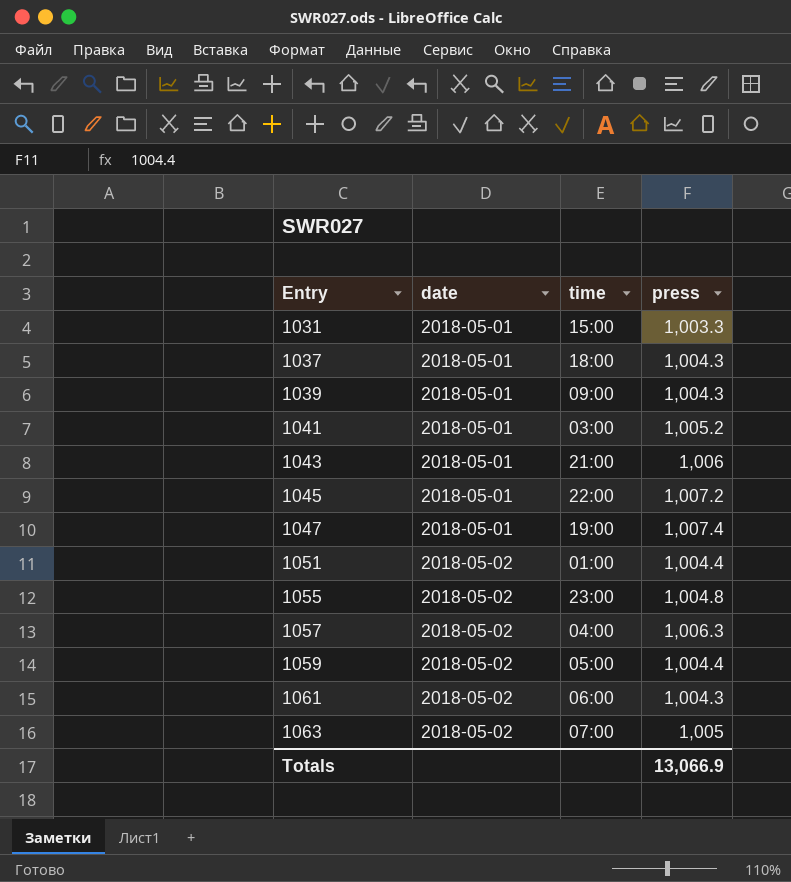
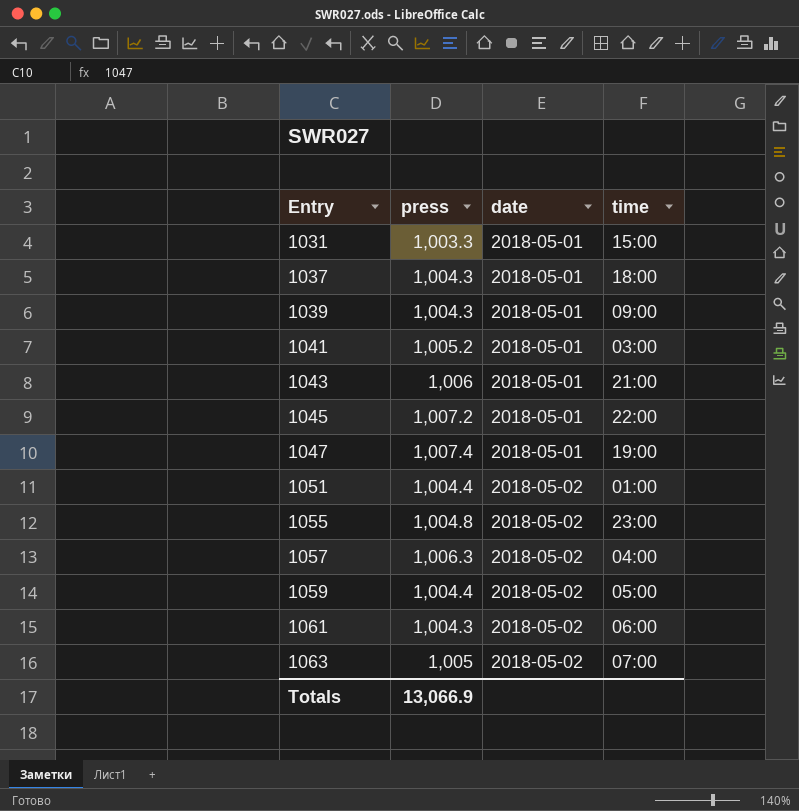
column press | position: 4 -> 2

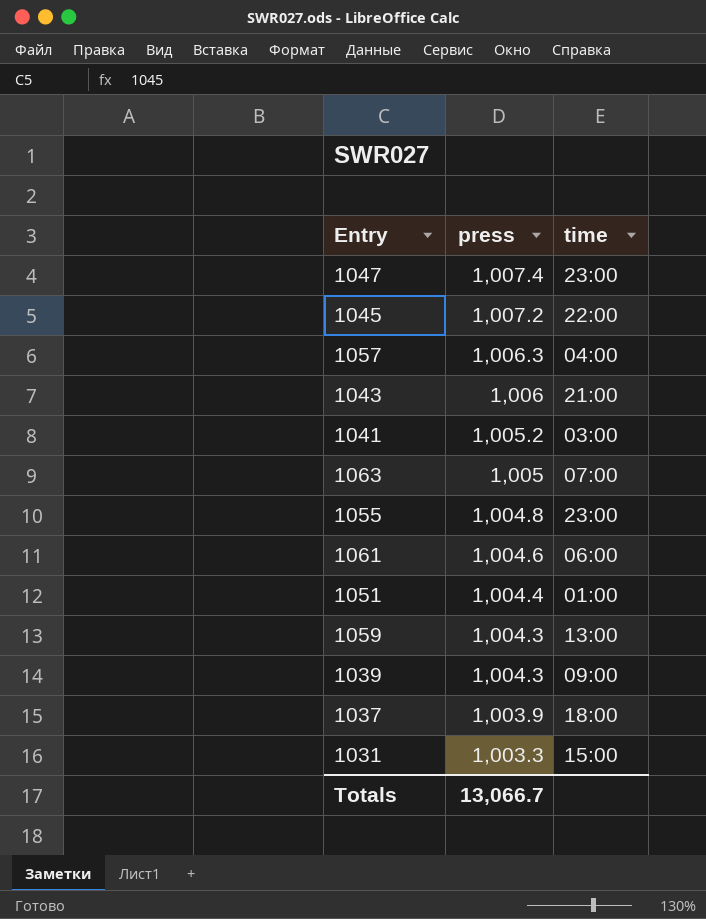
row order: Entry ascending -> press descending
column date | position: 3 -> none
1047 | time: 19:00 -> 23:00
1061 | press: 1,004.3 -> 1,004.6
1059 | press: 1,004.4 -> 1,004.3
1059 | time: 05:00 -> 13:00
1037 | press: 1,004.3 -> 1,003.9
Totals | press: 13,066.9 -> 13,066.7

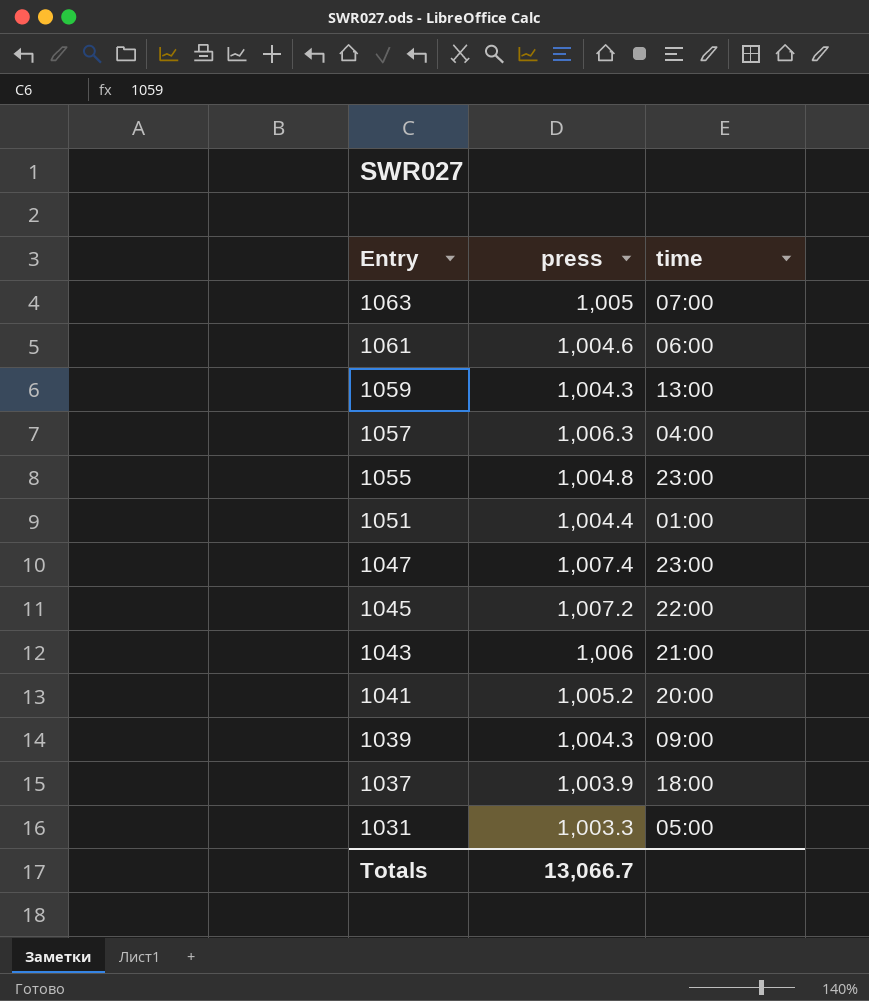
row order: press descending -> Entry descending
1041 | time: 03:00 -> 20:00
1031 | time: 15:00 -> 05:00

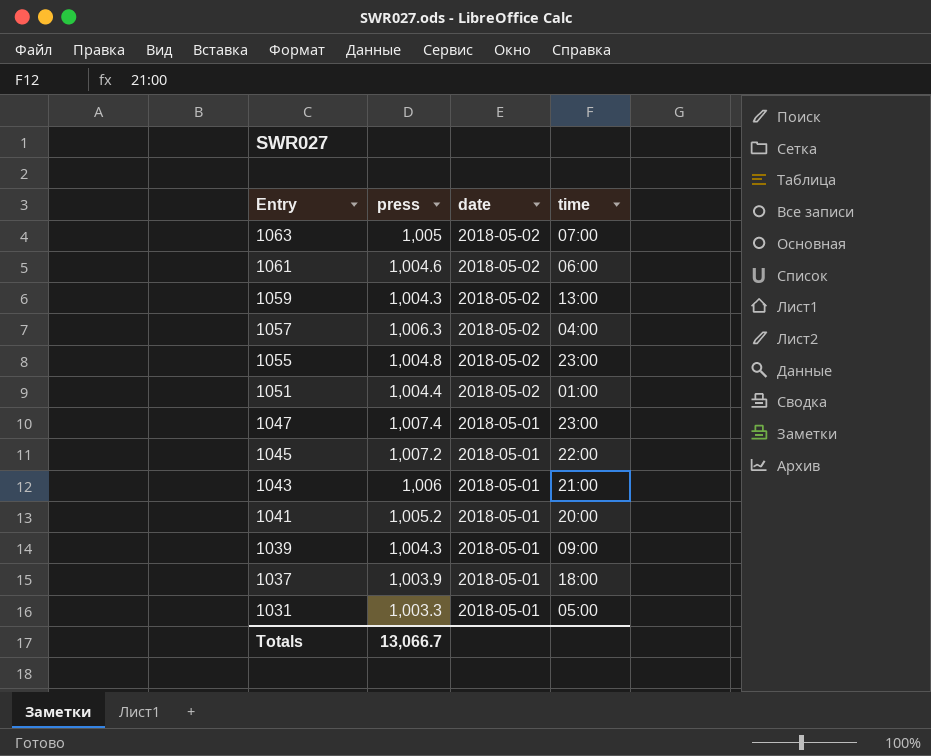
column date | position: none -> 3

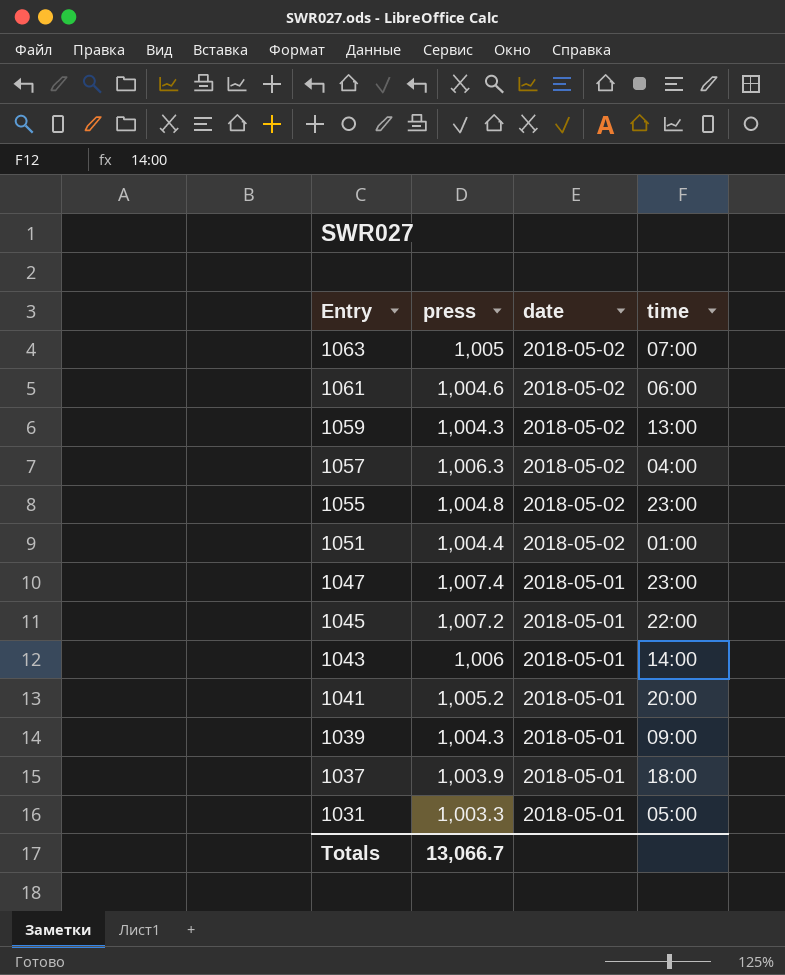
1043 | time: 21:00 -> 14:00

